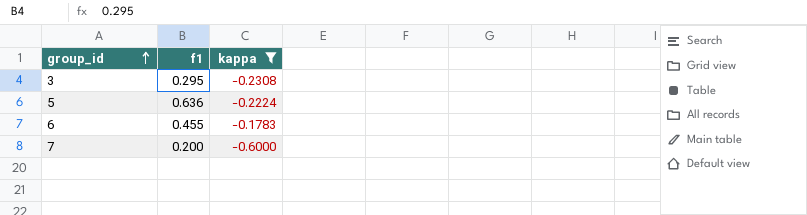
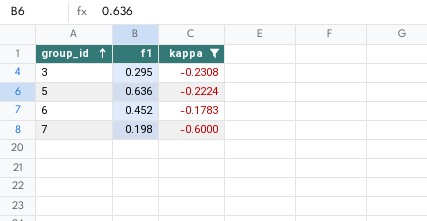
6 | f1: 0.455 -> 0.452
7 | f1: 0.200 -> 0.198

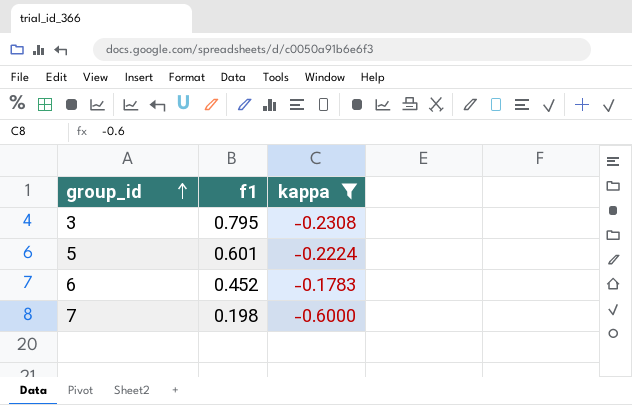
3 | f1: 0.295 -> 0.795
5 | f1: 0.636 -> 0.601

